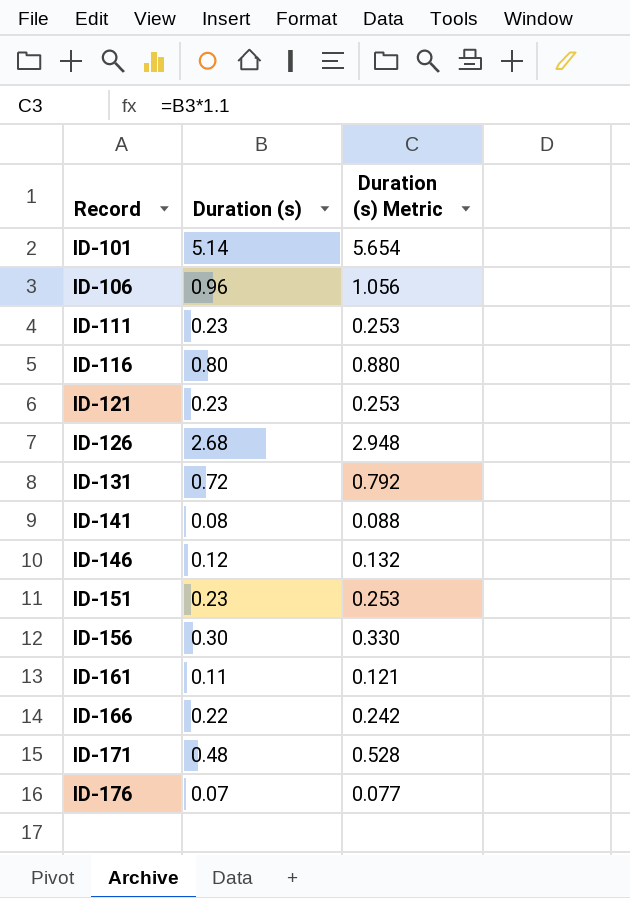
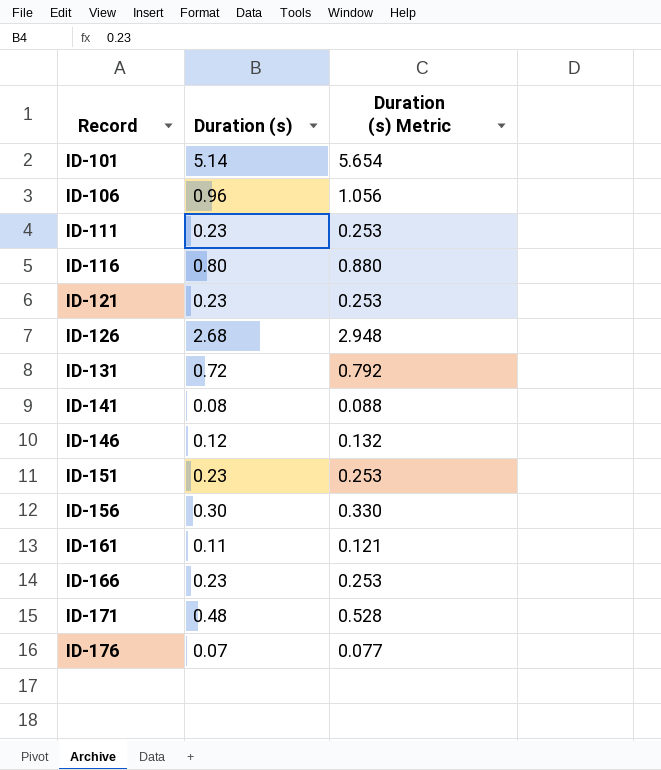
ID-166 | Duration (s): 0.22 -> 0.23
ID-166 | Duration (s) Metric: 0.242 -> 0.253

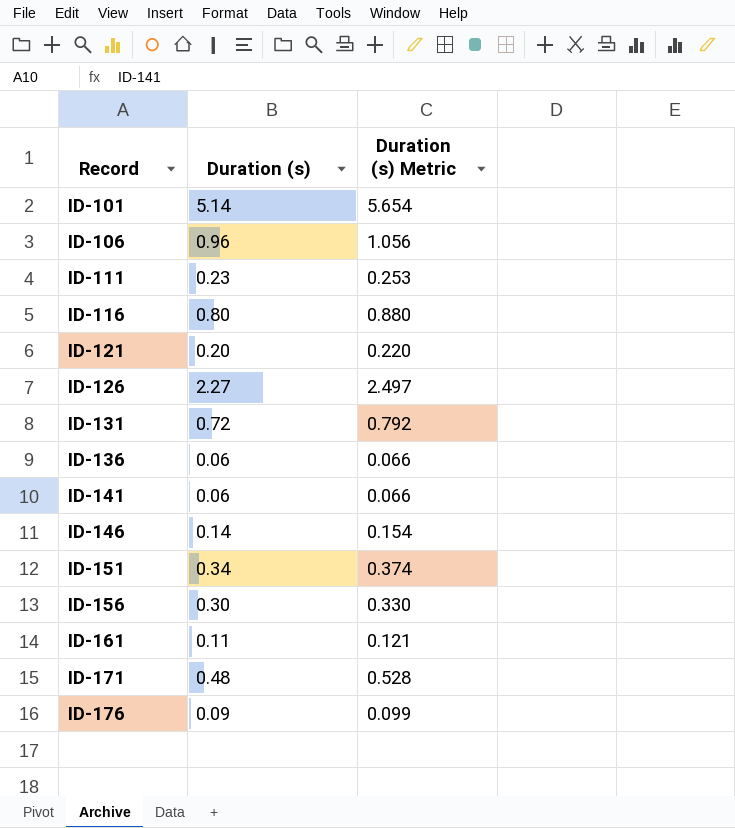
row ID-166: 0.23 | 0.253 -> none
ID-121 | Duration (s): 0.23 -> 0.20
ID-121 | Duration (s) Metric: 0.253 -> 0.220
ID-126 | Duration (s): 2.68 -> 2.27
ID-126 | Duration (s) Metric: 2.948 -> 2.497
row ID-136: none -> 0.06 | 0.066
ID-141 | Duration (s): 0.08 -> 0.06
ID-141 | Duration (s) Metric: 0.088 -> 0.066
ID-146 | Duration (s): 0.12 -> 0.14
ID-146 | Duration (s) Metric: 0.132 -> 0.154
ID-151 | Duration (s): 0.23 -> 0.34
ID-151 | Duration (s) Metric: 0.253 -> 0.374
ID-176 | Duration (s): 0.07 -> 0.09
ID-176 | Duration (s) Metric: 0.077 -> 0.099

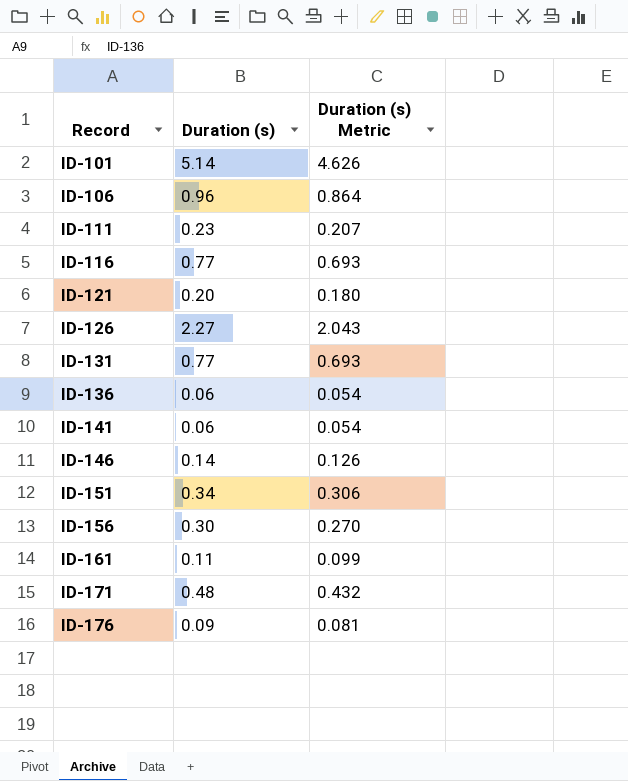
column Duration (s) Metric | formula: [Duration (s)] * 1.1 -> [Duration (s)] * 0.9
ID-116 | Duration (s): 0.80 -> 0.77
ID-131 | Duration (s): 0.72 -> 0.77

